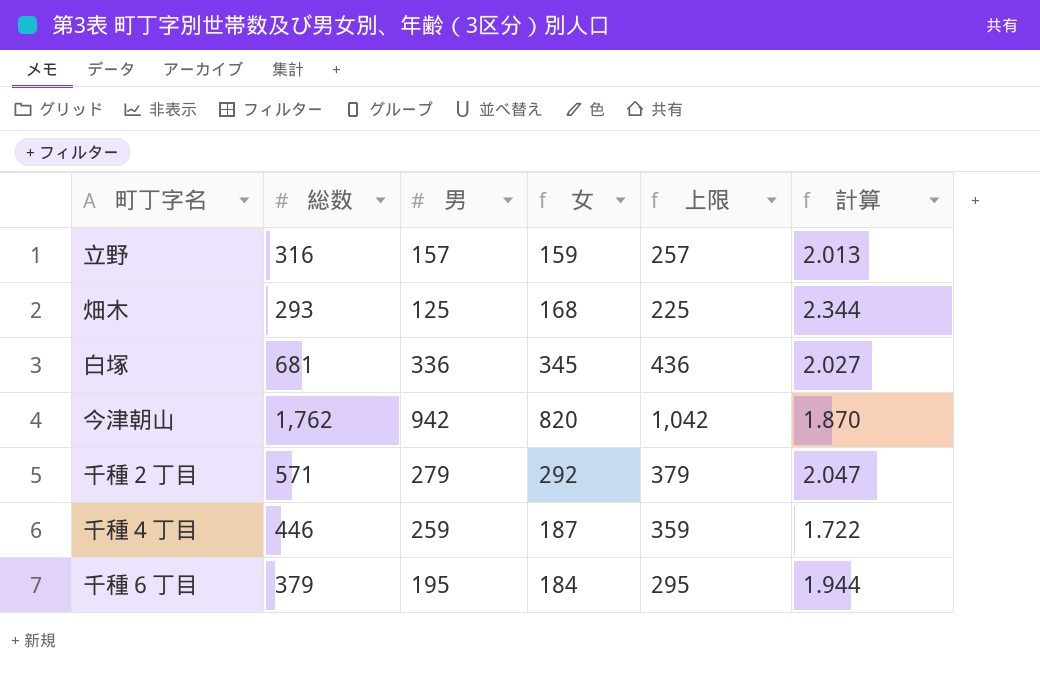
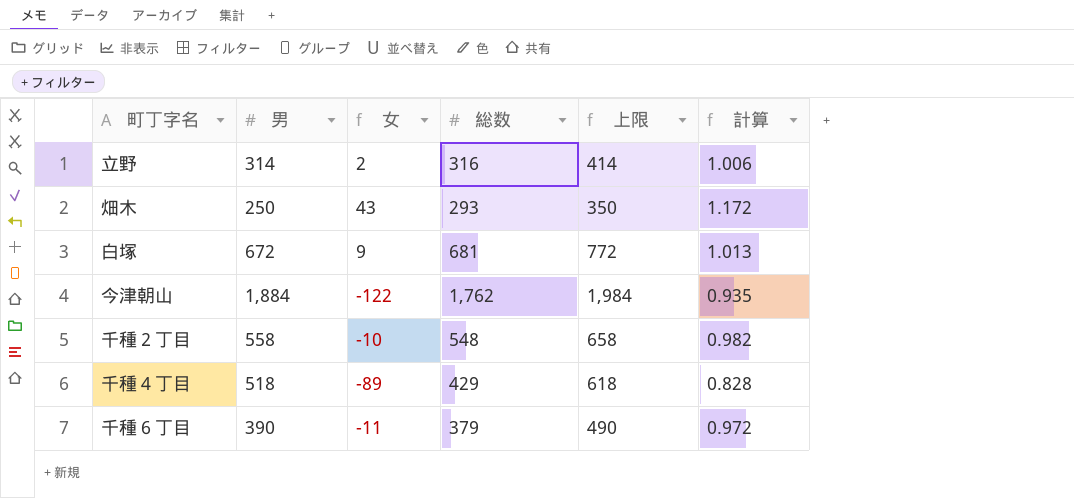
column 総数 | position: 2 -> 4
立野 | 男: 157 -> 314
立野 | 女: 159 -> 2
立野 | 上限: 257 -> 414
立野 | 計算: 2.013 -> 1.006
畑木 | 男: 125 -> 250
畑木 | 女: 168 -> 43
畑木 | 上限: 225 -> 350
畑木 | 計算: 2.344 -> 1.172
白塚 | 男: 336 -> 672
白塚 | 女: 345 -> 9
白塚 | 上限: 436 -> 772
白塚 | 計算: 2.027 -> 1.013
今津朝山 | 男: 942 -> 1,884
今津朝山 | 女: 820 -> -122
今津朝山 | 上限: 1,042 -> 1,984
今津朝山 | 計算: 1.870 -> 0.935
千種２丁目 | 男: 279 -> 558
千種２丁目 | 女: 292 -> -10
千種２丁目 | 総数: 571 -> 548
千種２丁目 | 上限: 379 -> 658
千種２丁目 | 計算: 2.047 -> 0.982
千種４丁目 | 男: 259 -> 518
千種４丁目 | 女: 187 -> -89
千種４丁目 | 総数: 446 -> 429
千種４丁目 | 上限: 359 -> 618
千種４丁目 | 計算: 1.722 -> 0.828
千種６丁目 | 男: 195 -> 390
千種６丁目 | 女: 184 -> -11
千種６丁目 | 上限: 295 -> 490
千種６丁目 | 計算: 1.944 -> 0.972

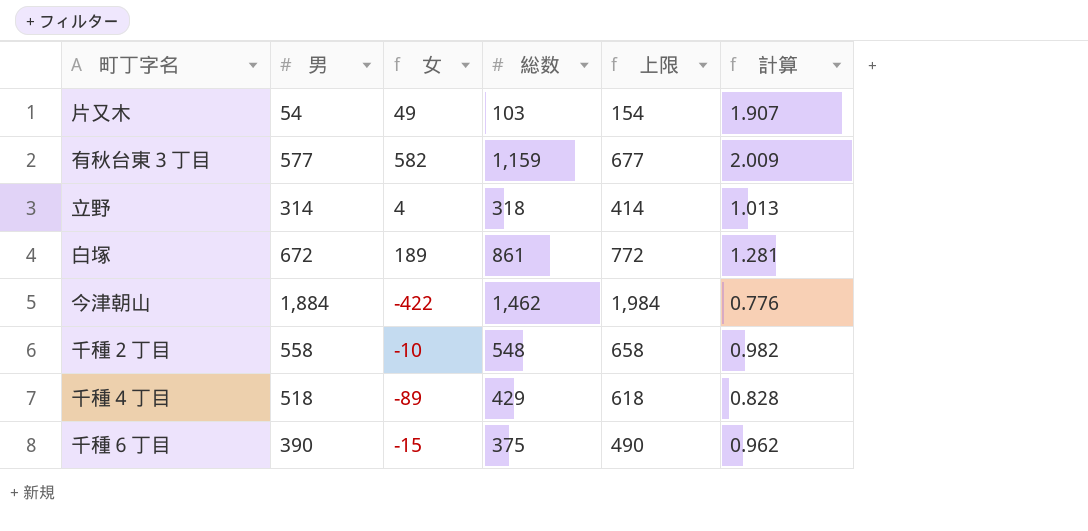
row 畑木: 250 | 43 | 293 | 350 | 1.172 -> none
row 片又木: none -> 54 | 49 | 103 | 154 | 1.907
row 有秋台東３丁目: none -> 577 | 582 | 1,159 | 677 | 2.009
立野 | 女: 2 -> 4
立野 | 総数: 316 -> 318
立野 | 計算: 1.006 -> 1.013
白塚 | 女: 9 -> 189
白塚 | 総数: 681 -> 861
白塚 | 計算: 1.013 -> 1.281
今津朝山 | 女: -122 -> -422
今津朝山 | 総数: 1,762 -> 1,462
今津朝山 | 計算: 0.935 -> 0.776
千種６丁目 | 女: -11 -> -15
千種６丁目 | 総数: 379 -> 375
千種６丁目 | 計算: 0.972 -> 0.962

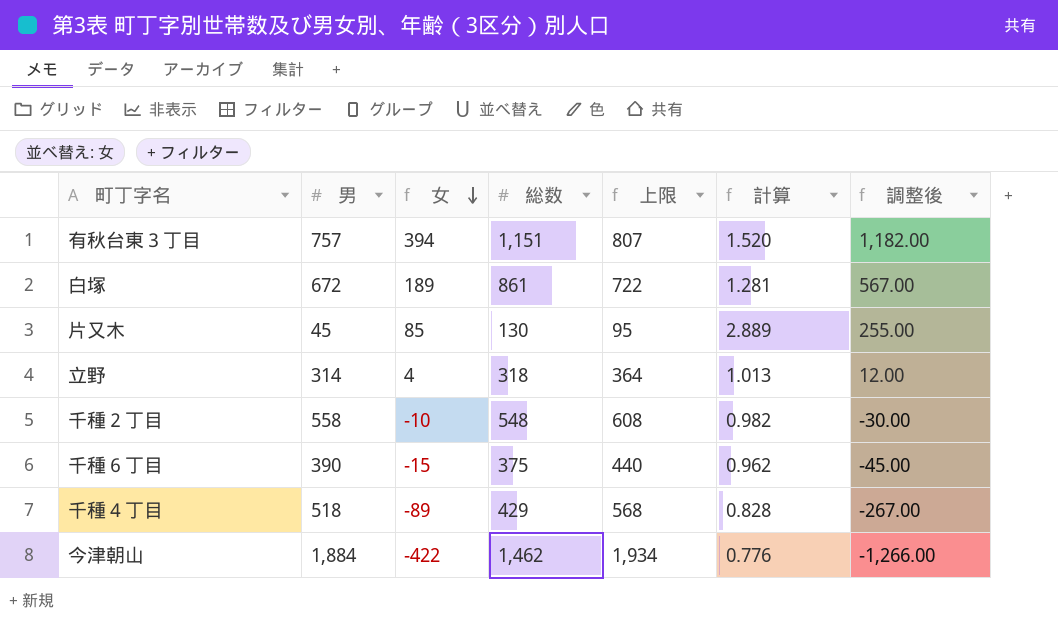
row order: none -> 女 descending
column 上限 | formula: [男] + 100 -> [男] + 50
column 調整後 | formula: none -> [女] * 3
有秋台東３丁目 | 男: 577 -> 757
有秋台東３丁目 | 女: 582 -> 394
有秋台東３丁目 | 総数: 1,159 -> 1,151
有秋台東３丁目 | 計算: 2.009 -> 1.520
片又木 | 男: 54 -> 45
片又木 | 女: 49 -> 85
片又木 | 総数: 103 -> 130
片又木 | 計算: 1.907 -> 2.889

